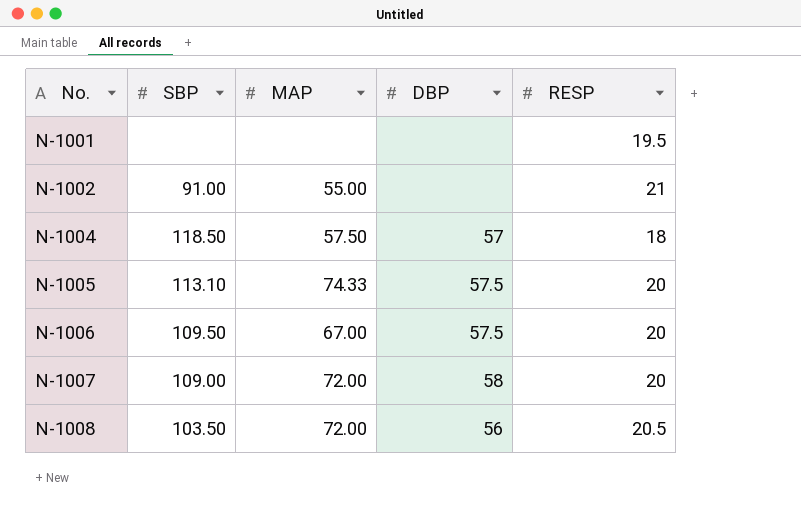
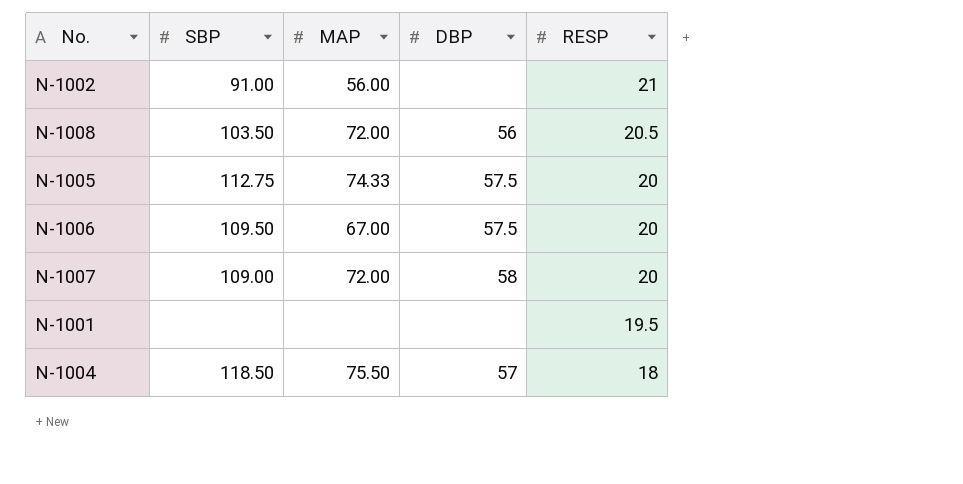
row order: No. ascending -> RESP descending
N-1002 | MAP: 55.00 -> 56.00
N-1005 | SBP: 113.10 -> 112.75
N-1004 | MAP: 57.50 -> 75.50

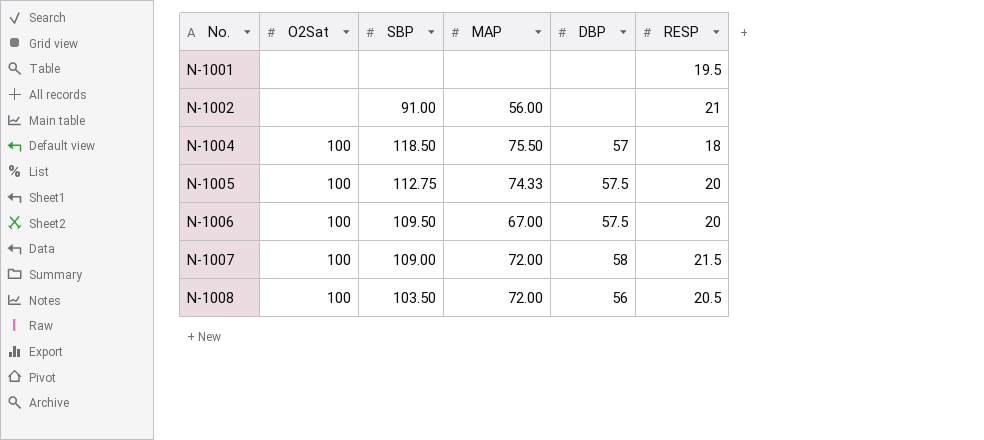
row order: RESP descending -> No. ascending
column O2Sat | position: none -> 2
N-1007 | RESP: 20 -> 21.5

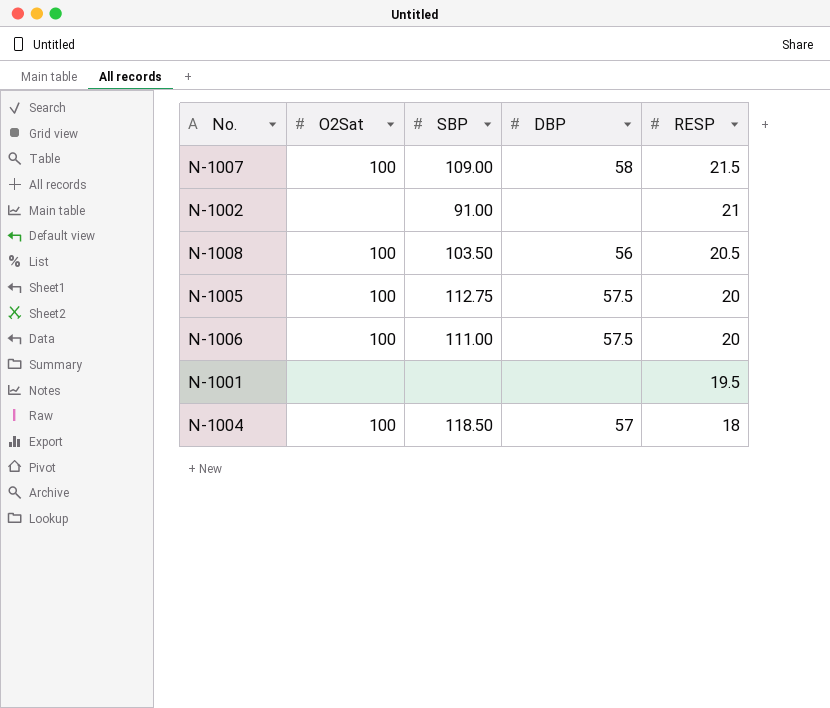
row order: No. ascending -> RESP descending
column MAP | position: 4 -> none
N-1006 | SBP: 109.50 -> 111.00

